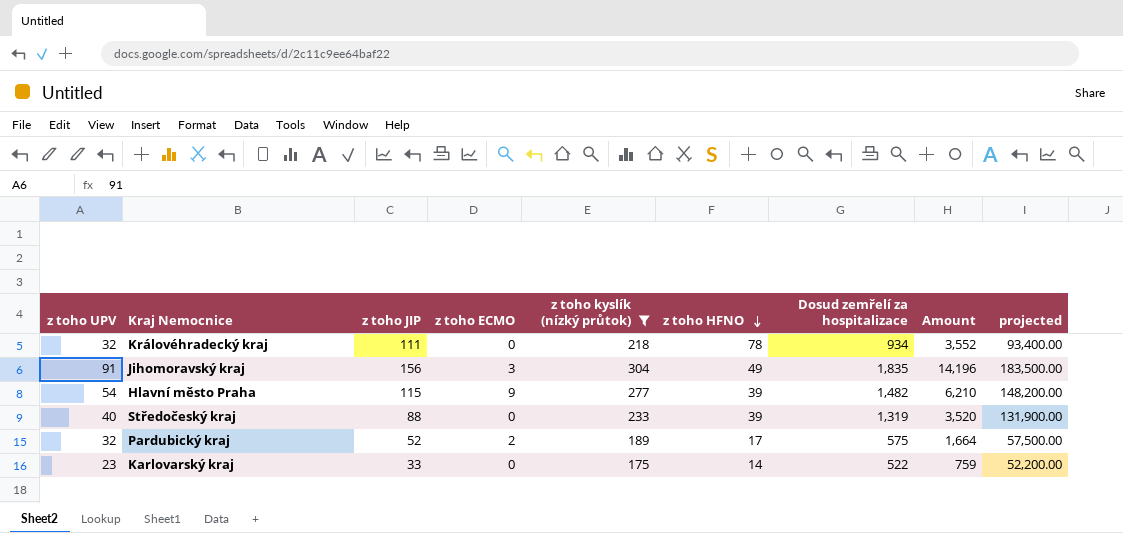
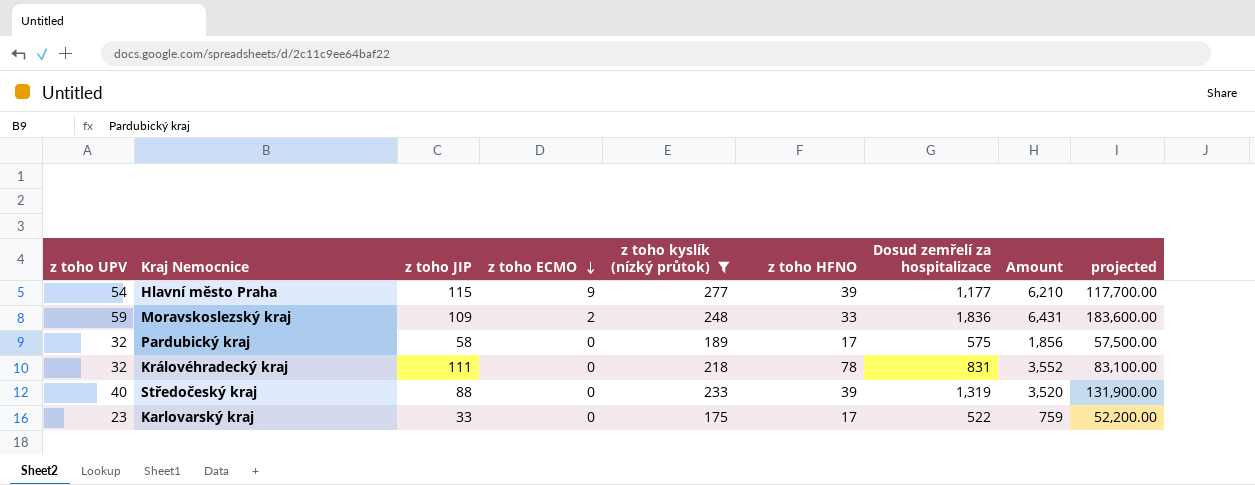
row order: z toho HFNO descending -> z toho ECMO descending
row Jihomoravský kraj: 91 | 156 | 3 | 304 | 49 | 1,835 | 14,196 | 183,500.00 -> none
Hlavní město Praha | Dosud zemřelí za hospitalizace: 1,482 -> 1,177
Hlavní město Praha | projected: 148,200.00 -> 117,700.00
row Moravskoslezský kraj: none -> 59 | 109 | 2 | 248 | 33 | 1,836 | 6,431 | 183,600.00
Pardubický kraj | z toho JIP: 52 -> 58
Pardubický kraj | z toho ECMO: 2 -> 0
Pardubický kraj | Amount: 1,664 -> 1,856
Královéhradecký kraj | Dosud zemřelí za hospitalizace: 934 -> 831
Královéhradecký kraj | projected: 93,400.00 -> 83,100.00
Karlovarský kraj | z toho HFNO: 14 -> 17

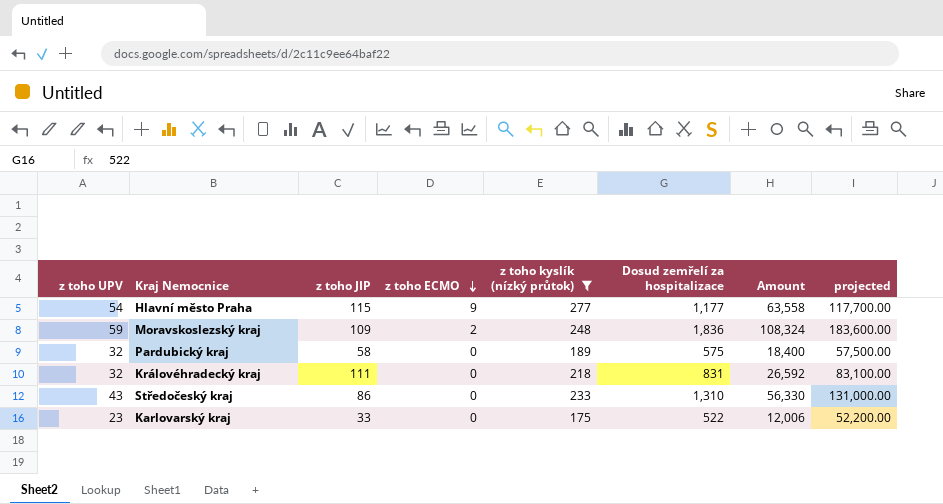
column z toho HFNO | position: 6 -> none
column Amount | formula: [z toho UPV] * [z toho JIP] -> [z toho UPV] * [Dosud zemřelí za hospitalizace]
Středočeský kraj | z toho UPV: 40 -> 43
Středočeský kraj | z toho JIP: 88 -> 86
Středočeský kraj | Dosud zemřelí za hospitalizace: 1,319 -> 1,310
Středočeský kraj | projected: 131,900.00 -> 131,000.00

